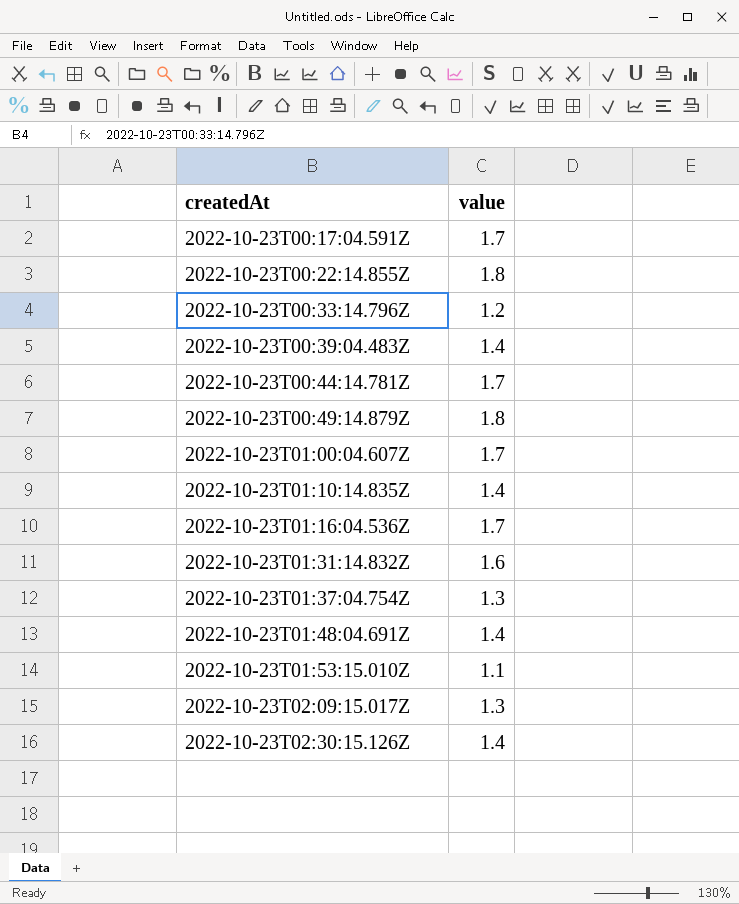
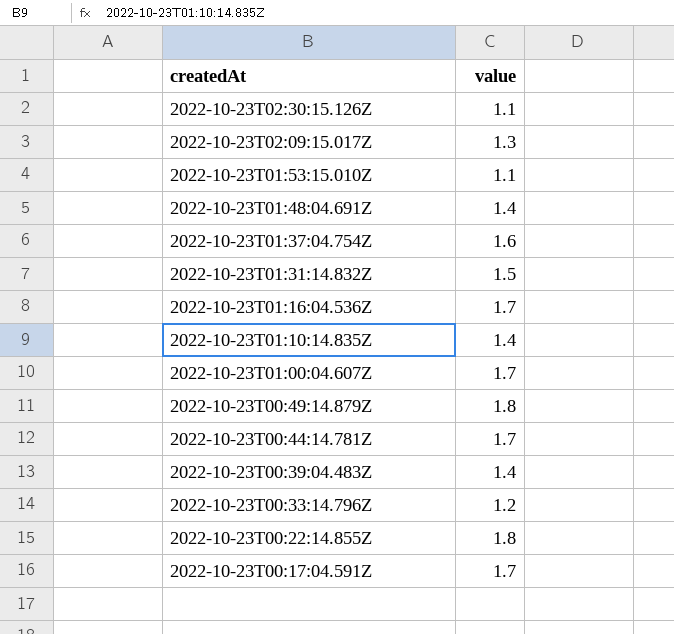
row order: createdAt ascending -> createdAt descending
2022-10-23T02:30:15.126Z | value: 1.4 -> 1.1
2022-10-23T01:37:04.754Z | value: 1.3 -> 1.6
2022-10-23T01:31:14.832Z | value: 1.6 -> 1.5

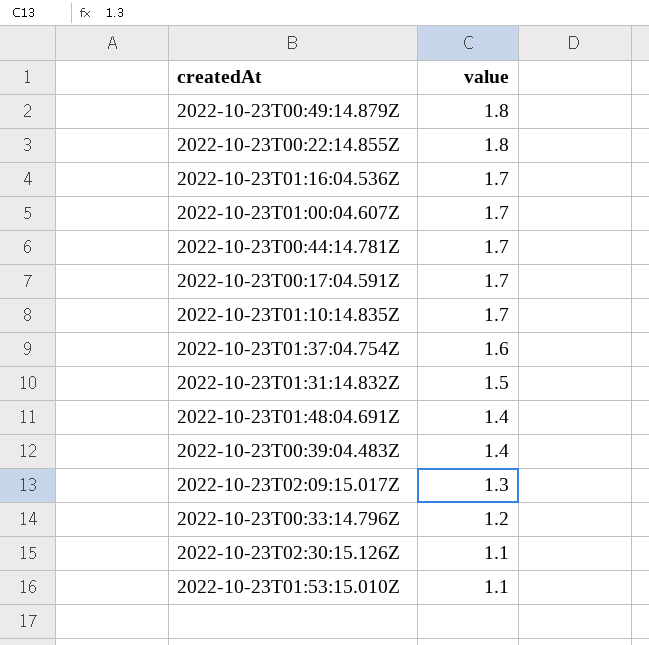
row order: createdAt descending -> value descending
2022-10-23T01:10:14.835Z | value: 1.4 -> 1.7

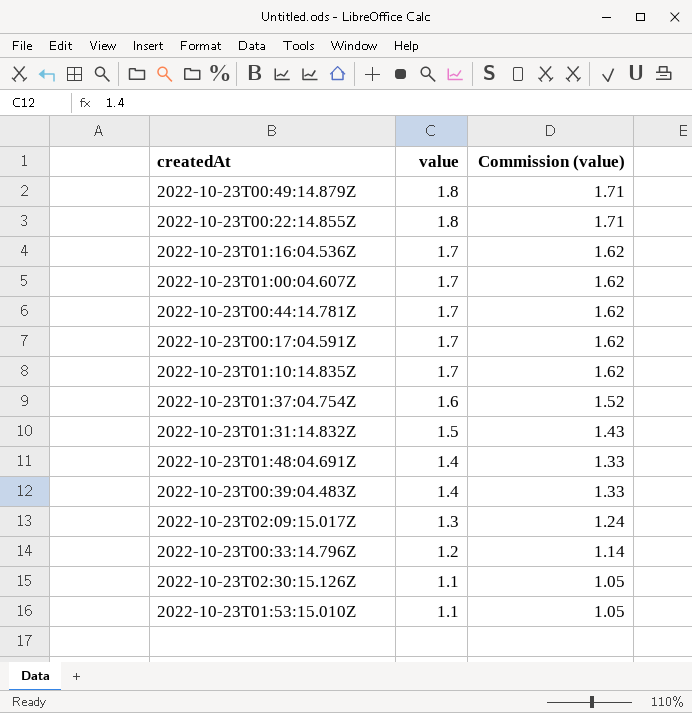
column Commission (value) | formula: none -> [value] * 0.95

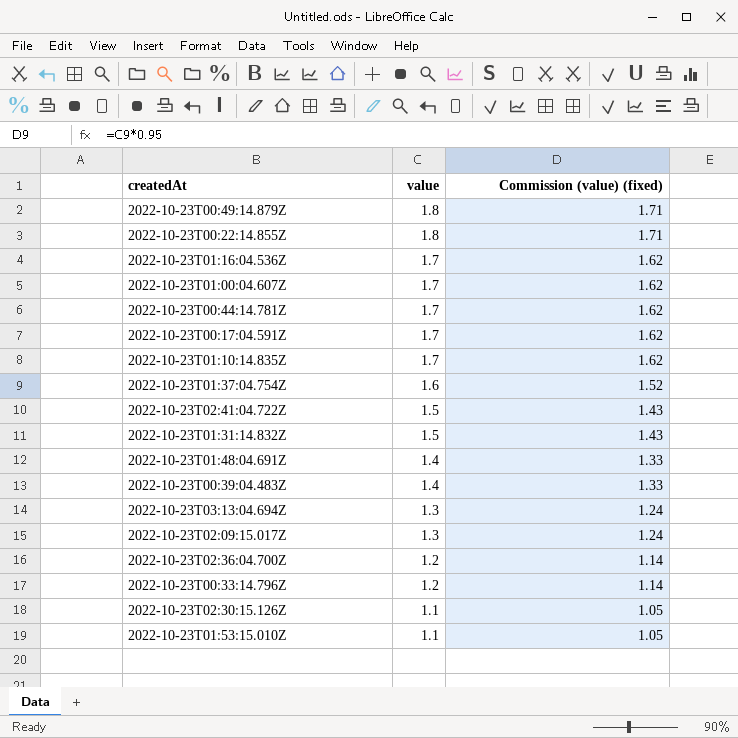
column name: Commission (value) -> Commission (value) (fixed)
row 2022-10-23T02:41:04.722Z: none -> 1.5 | 1.43
row 2022-10-23T03:13:04.694Z: none -> 1.3 | 1.24
row 2022-10-23T02:36:04.700Z: none -> 1.2 | 1.14

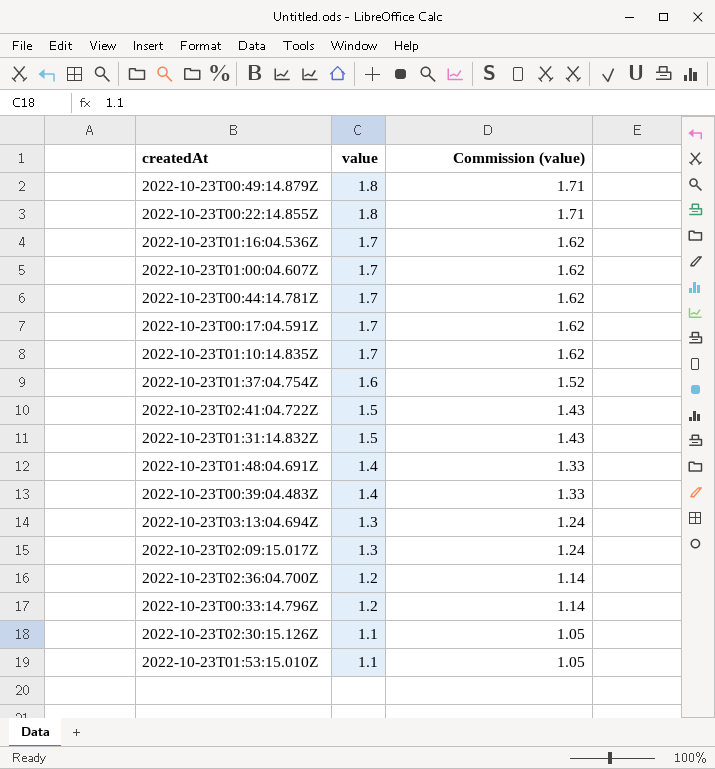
column name: Commission (value) (fixed) -> Commission (value)

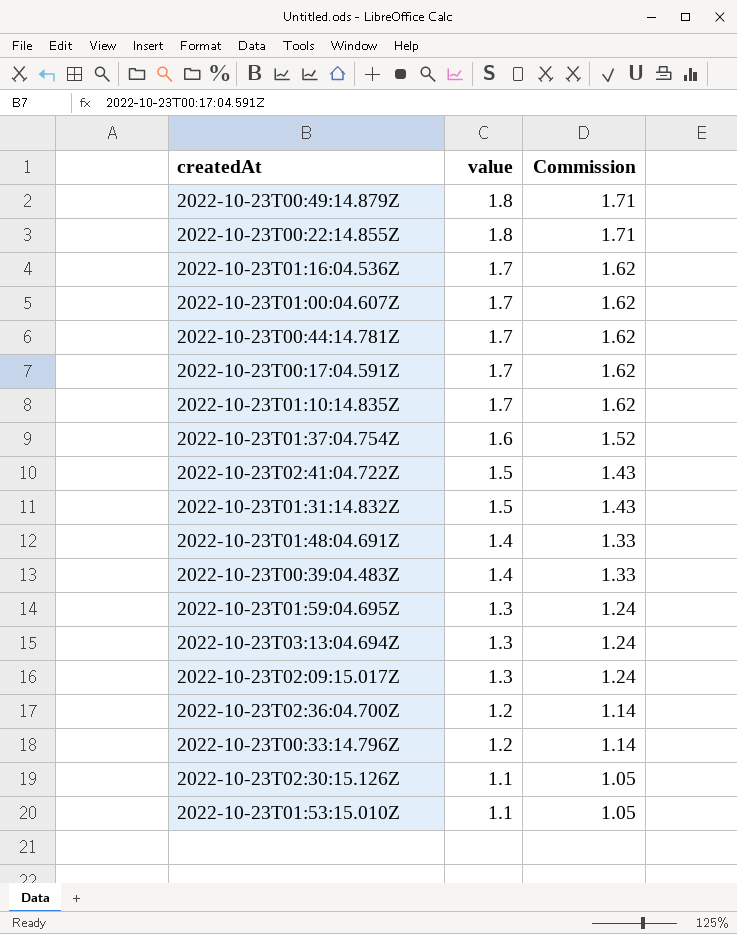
column name: Commission (value) -> Commission
row 2022-10-23T01:59:04.695Z: none -> 1.3 | 1.24

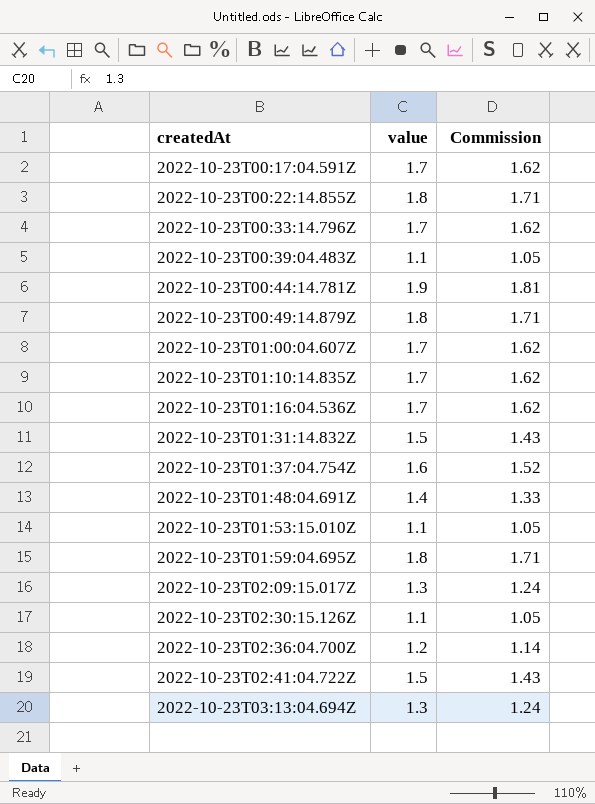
row order: value descending -> createdAt ascending
2022-10-23T00:33:14.796Z | value: 1.2 -> 1.7
2022-10-23T00:33:14.796Z | Commission: 1.14 -> 1.62
2022-10-23T00:39:04.483Z | value: 1.4 -> 1.1
2022-10-23T00:39:04.483Z | Commission: 1.33 -> 1.05
2022-10-23T00:44:14.781Z | value: 1.7 -> 1.9
2022-10-23T00:44:14.781Z | Commission: 1.62 -> 1.81
2022-10-23T01:59:04.695Z | value: 1.3 -> 1.8
2022-10-23T01:59:04.695Z | Commission: 1.24 -> 1.71

